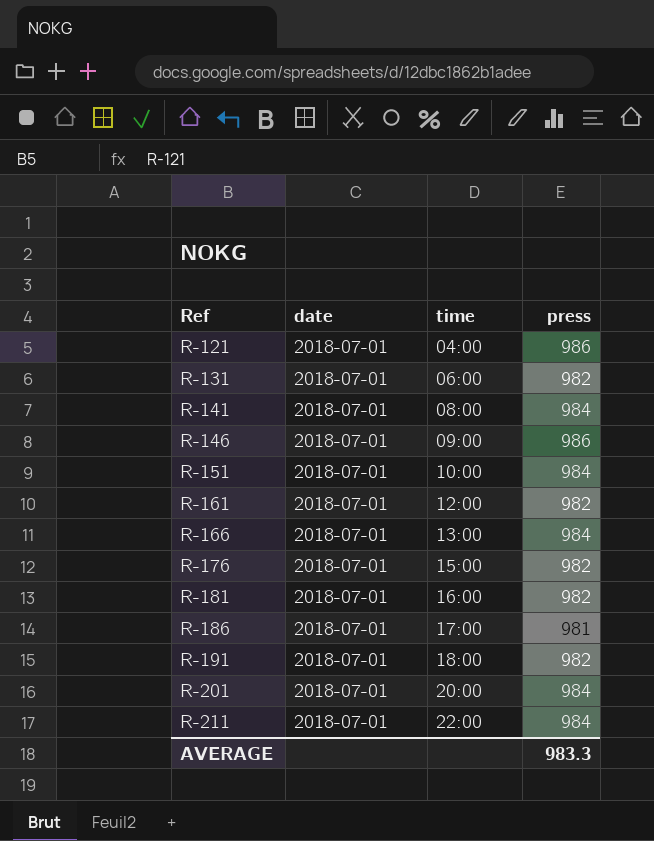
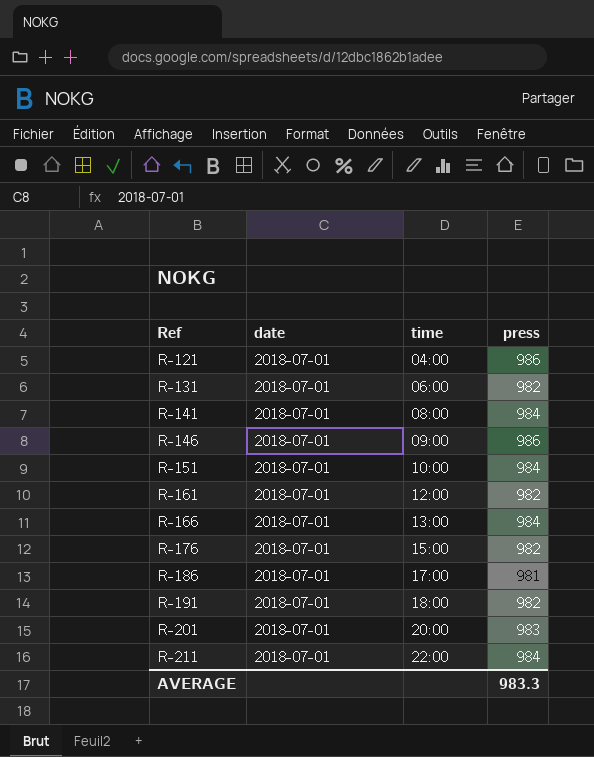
row R-181: 2018-07-01 | 16:00 | 982 -> none
R-201 | press: 984 -> 983

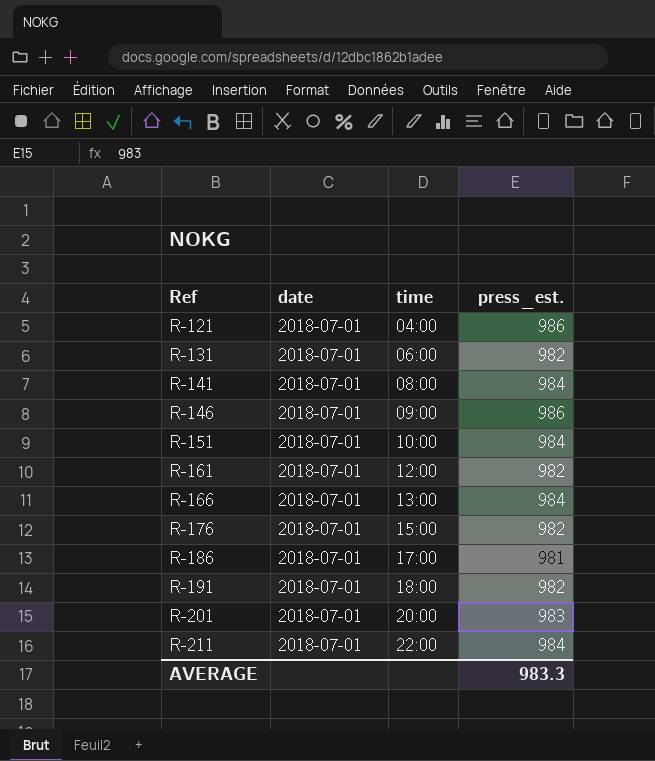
column name: press -> press_est.

